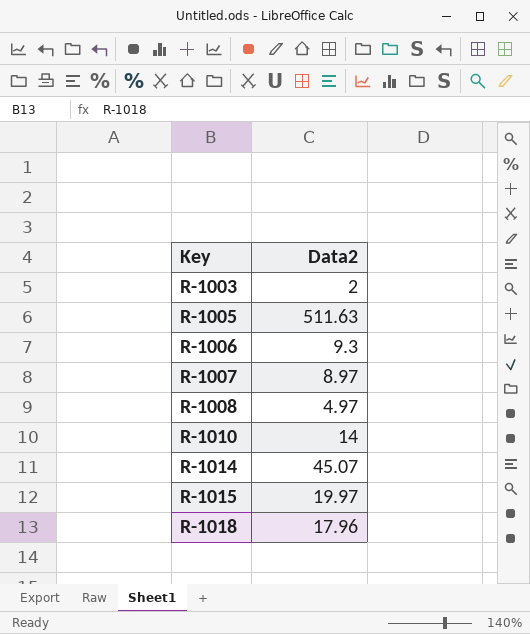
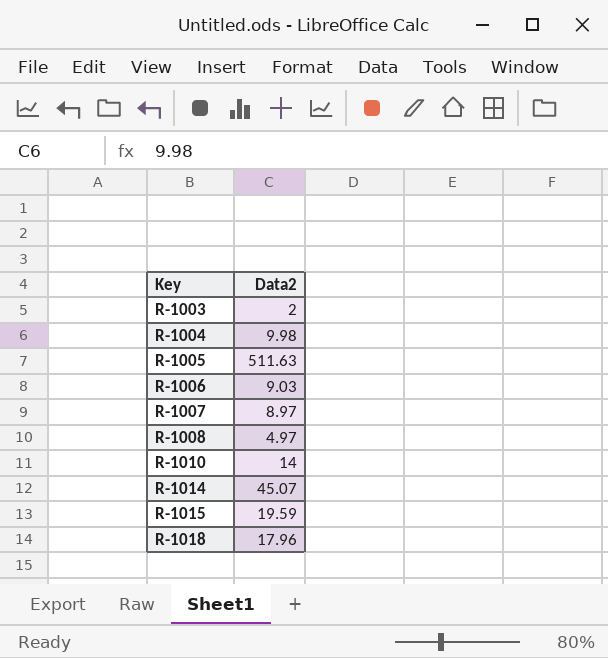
row R-1004: none -> 9.98
R-1006 | Data2: 9.3 -> 9.03
R-1015 | Data2: 19.97 -> 19.59

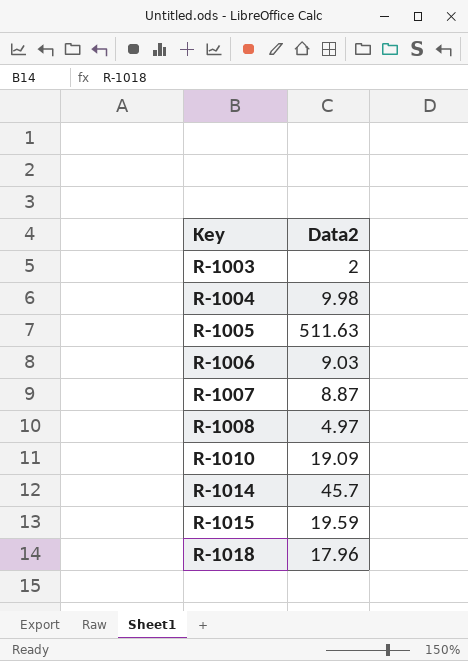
R-1007 | Data2: 8.97 -> 8.87
R-1010 | Data2: 14 -> 19.09
R-1014 | Data2: 45.07 -> 45.7

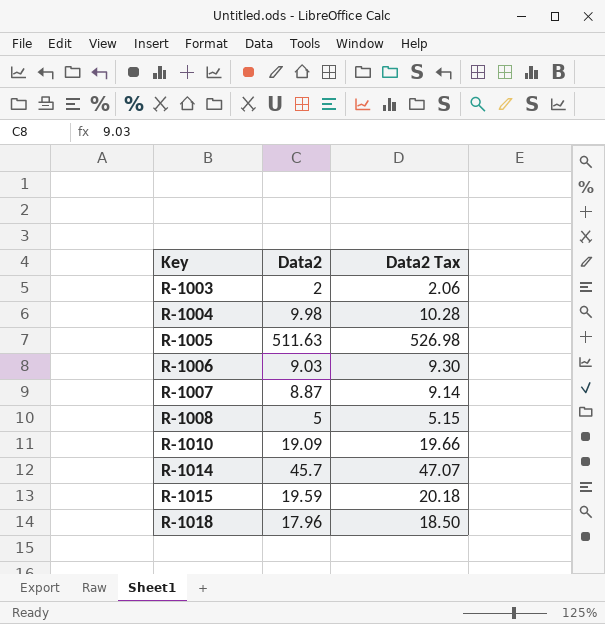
column Data2 Tax | formula: none -> [Data2] * 1.03
R-1008 | Data2: 4.97 -> 5

